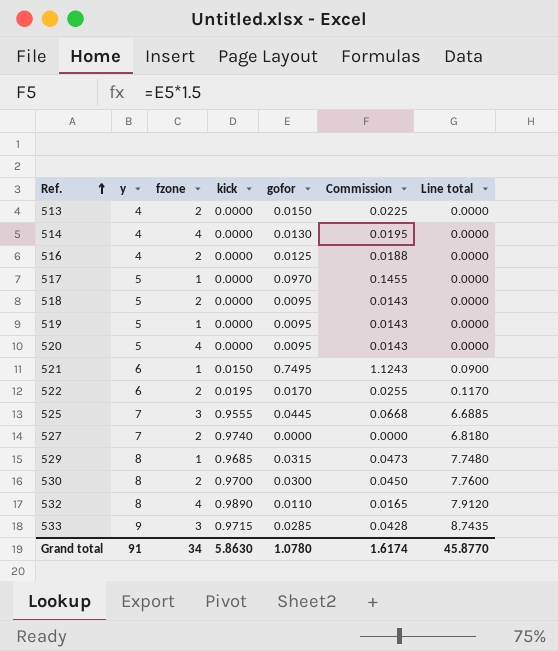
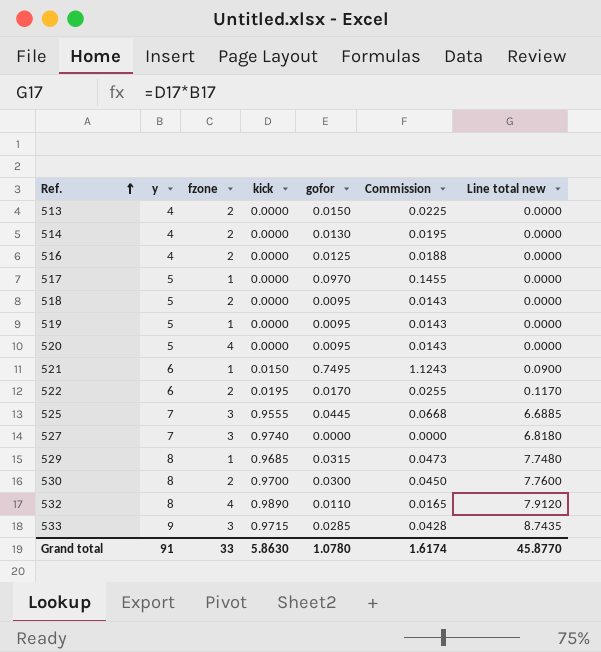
column name: Line total -> Line total new
514 | fzone: 4 -> 2
527 | fzone: 2 -> 3
Grand total | fzone: 34 -> 33

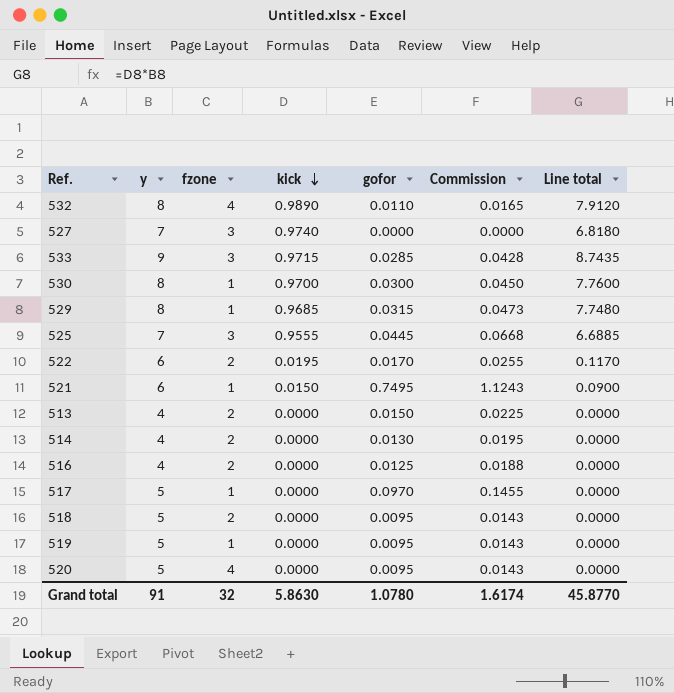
row order: Ref. ascending -> kick descending
column name: Line total new -> Line total
530 | fzone: 2 -> 1
Grand total | fzone: 33 -> 32

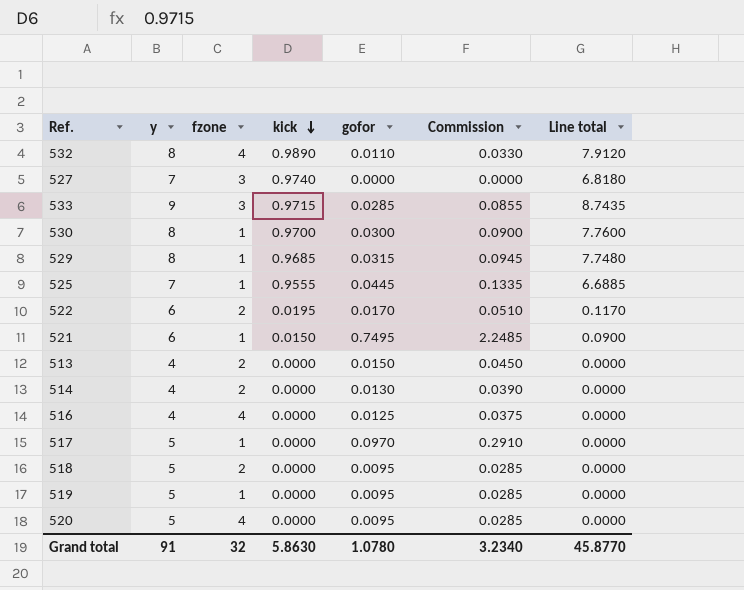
column Commission | formula: [gofor] * 1.5 -> [gofor] * 3
525 | fzone: 3 -> 1
516 | fzone: 2 -> 4
Grand total | Commission: 1.6174 -> 3.2340

